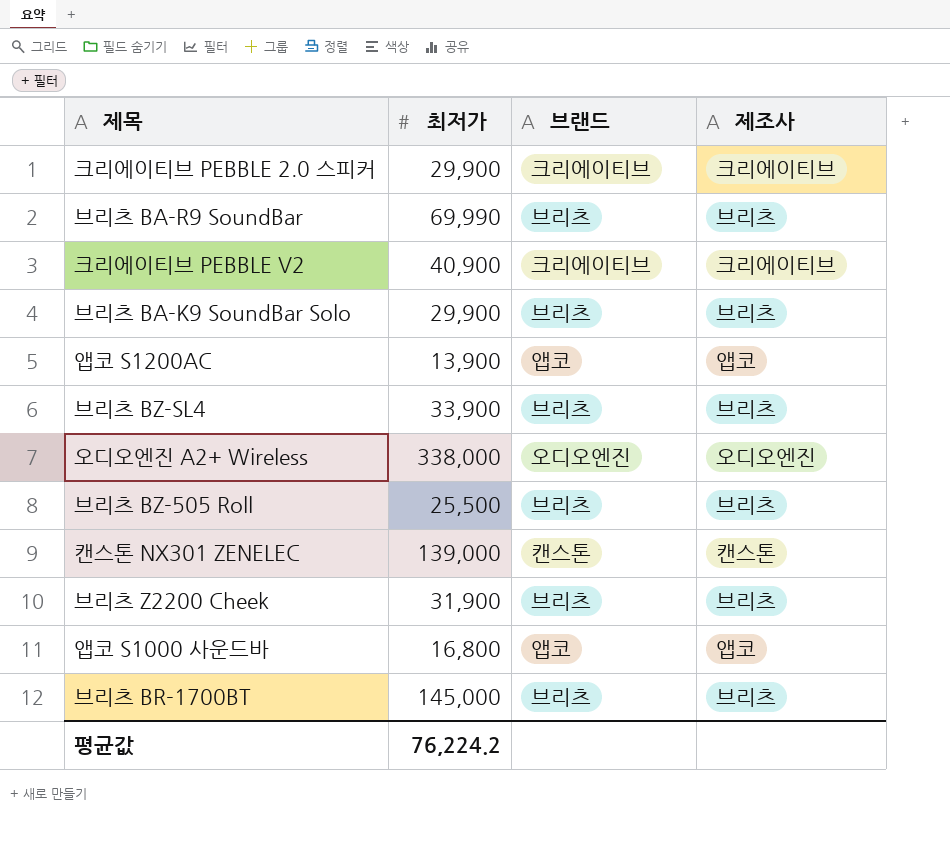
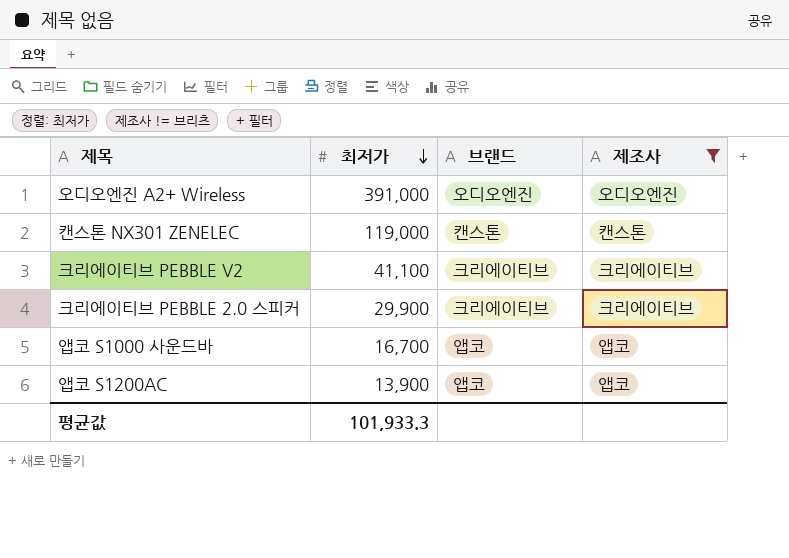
filter: none -> 제조사 != 브리츠
row order: none -> 최저가 descending
오디오엔진 A2+ Wireless | 최저가: 338,000 -> 391,000
캔스톤 NX301 ZENELEC | 최저가: 139,000 -> 119,000
크리에이티브 PEBBLE V2 | 최저가: 40,900 -> 41,100
앱코 S1000 사운드바 | 최저가: 16,800 -> 16,700
평균값 | 최저가: 76,224.2 -> 101,933.3

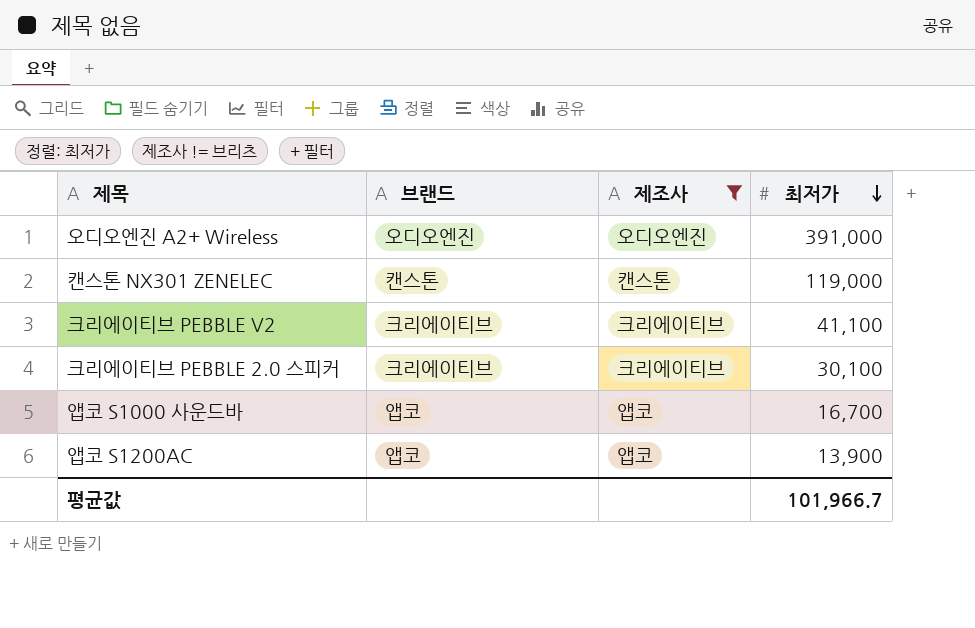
column 최저가 | position: 2 -> 4
크리에이티브 PEBBLE 2.0 스피커 | 최저가: 29,900 -> 30,100
평균값 | 최저가: 101,933.3 -> 101,966.7

